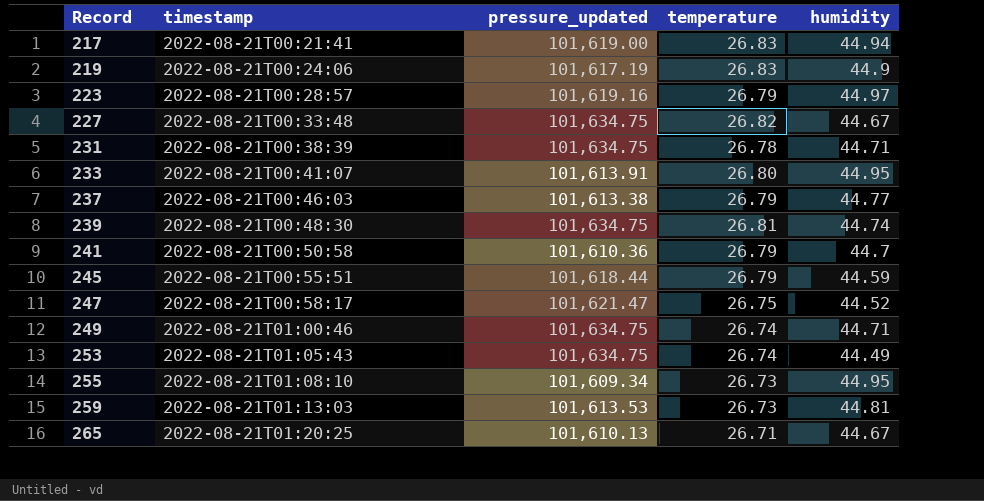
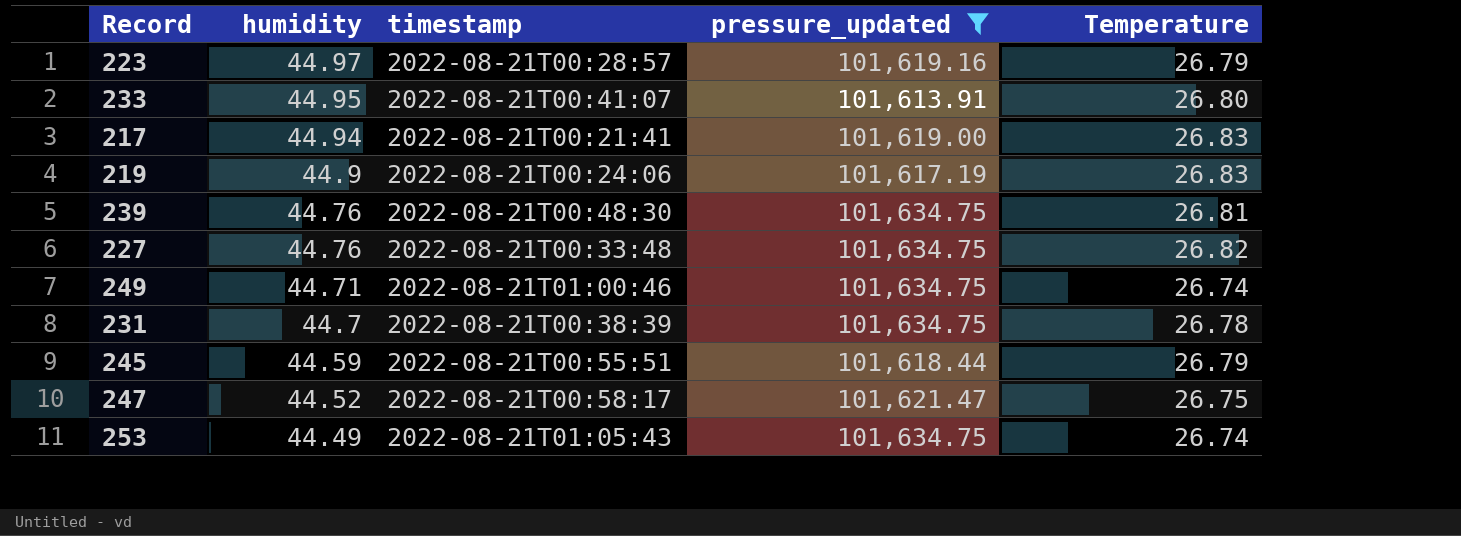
filter: none -> pressure_updated >= 101,613.91
row order: Record ascending -> humidity descending
column humidity | position: 5 -> 2
column name: temperature -> Temperature
239 | humidity: 44.74 -> 44.76
227 | humidity: 44.67 -> 44.76
231 | humidity: 44.71 -> 44.7

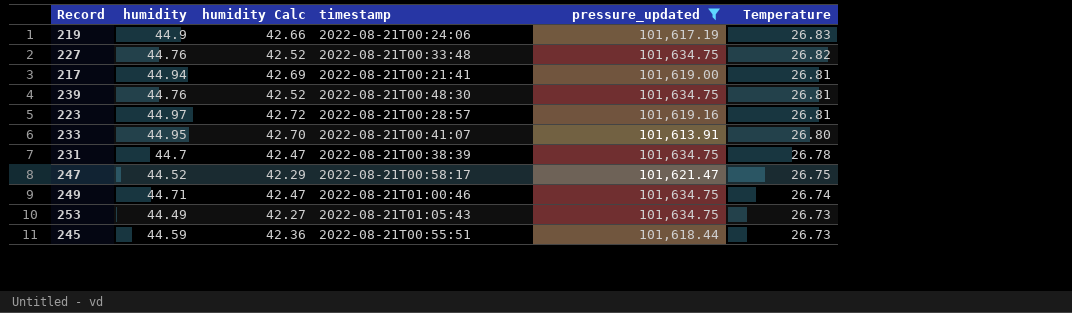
row order: humidity descending -> Temperature descending
column humidity Calc | formula: none -> [humidity] * 0.95
217 | Temperature: 26.83 -> 26.81
223 | Temperature: 26.79 -> 26.81
253 | Temperature: 26.74 -> 26.73
245 | Temperature: 26.79 -> 26.73

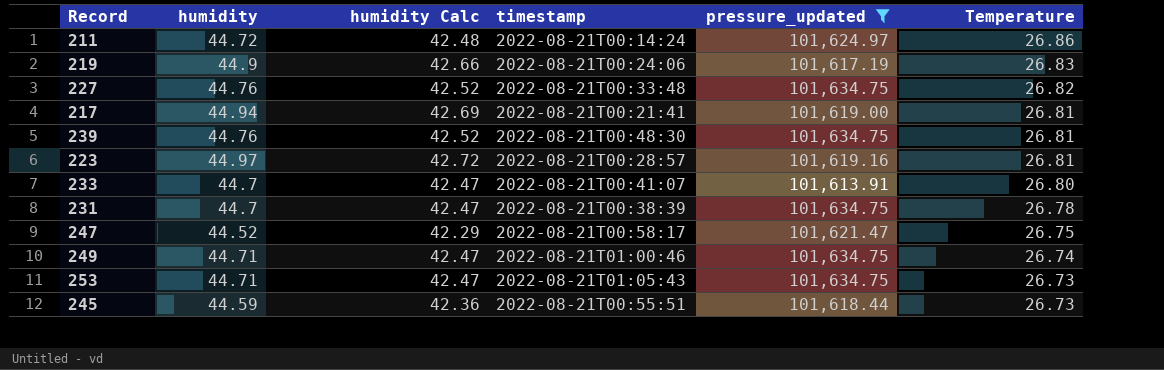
row 211: none -> 44.72 | 42.48 | 2022-08-21T00:14:24 | 101,624.97 | 26.86
233 | humidity: 44.95 -> 44.7
233 | humidity Calc: 42.70 -> 42.47
253 | humidity: 44.49 -> 44.71
253 | humidity Calc: 42.27 -> 42.47

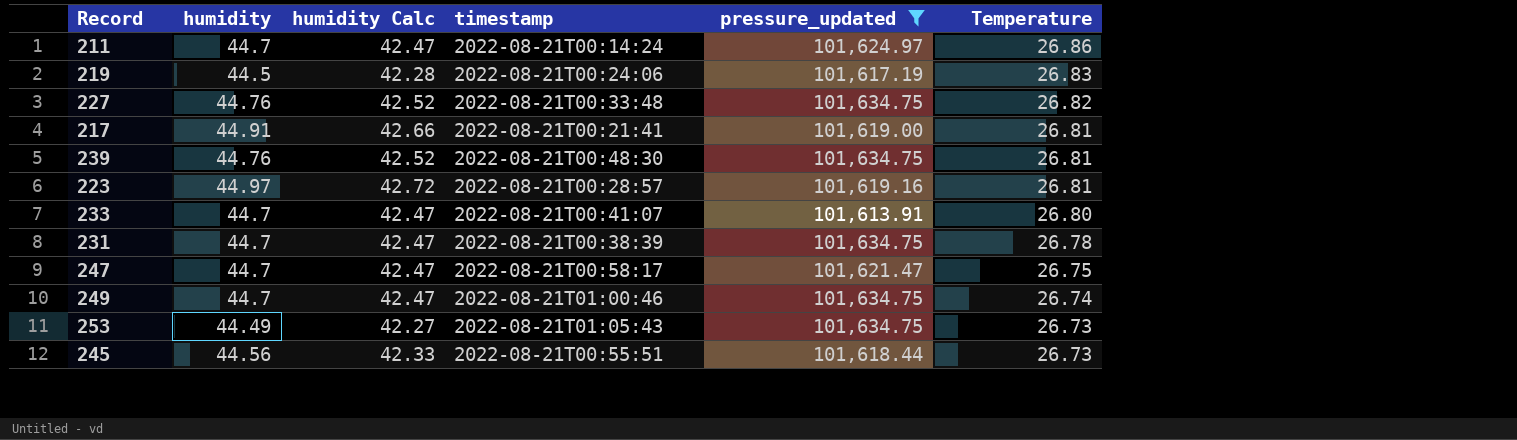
211 | humidity: 44.72 -> 44.7
211 | humidity Calc: 42.48 -> 42.47
219 | humidity: 44.9 -> 44.5
219 | humidity Calc: 42.66 -> 42.28
217 | humidity: 44.94 -> 44.91
217 | humidity Calc: 42.69 -> 42.66
247 | humidity: 44.52 -> 44.7
247 | humidity Calc: 42.29 -> 42.47
249 | humidity: 44.71 -> 44.7
253 | humidity: 44.71 -> 44.49
253 | humidity Calc: 42.47 -> 42.27
245 | humidity: 44.59 -> 44.56
245 | humidity Calc: 42.36 -> 42.33

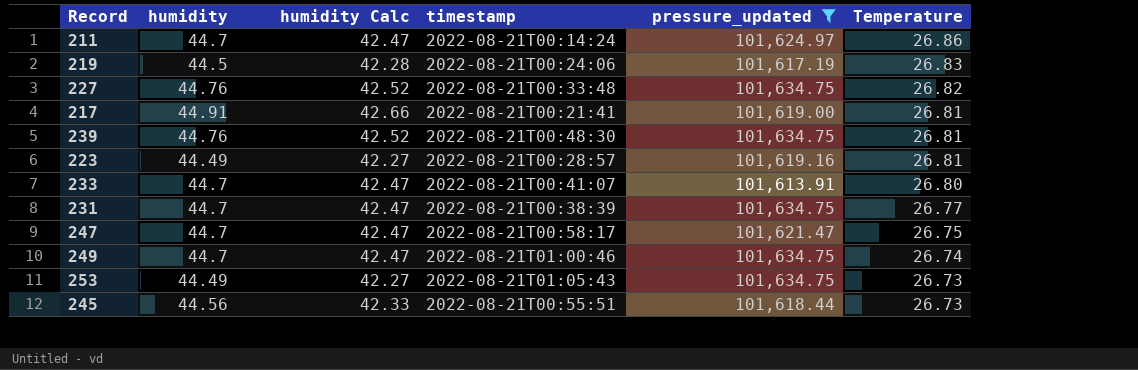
223 | humidity: 44.97 -> 44.49
223 | humidity Calc: 42.72 -> 42.27
231 | Temperature: 26.78 -> 26.77

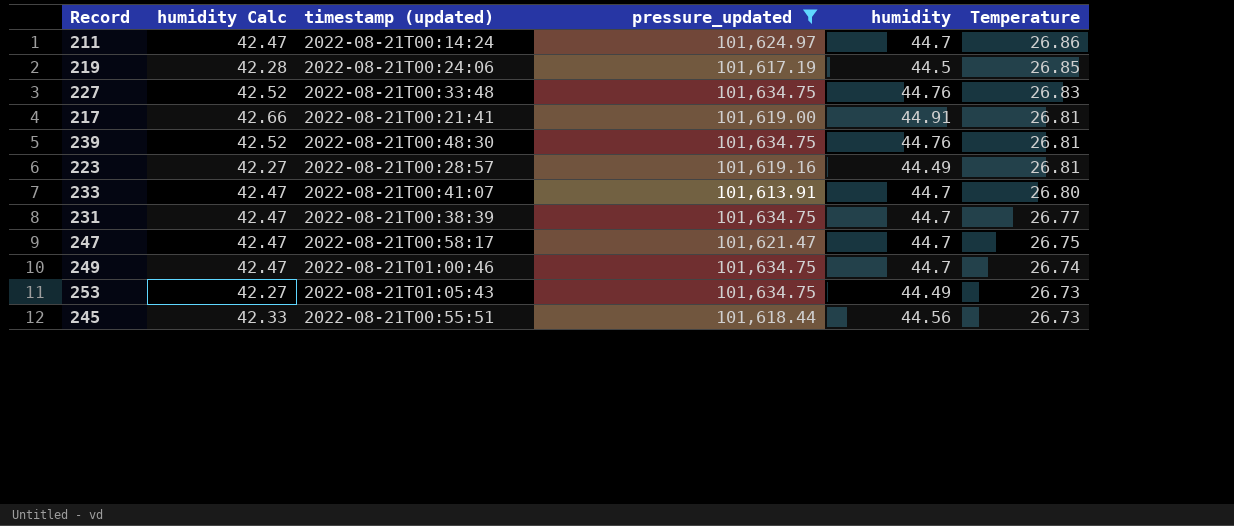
column name: timestamp -> timestamp (updated)
column humidity | position: 2 -> 5
219 | Temperature: 26.83 -> 26.85
227 | Temperature: 26.82 -> 26.83

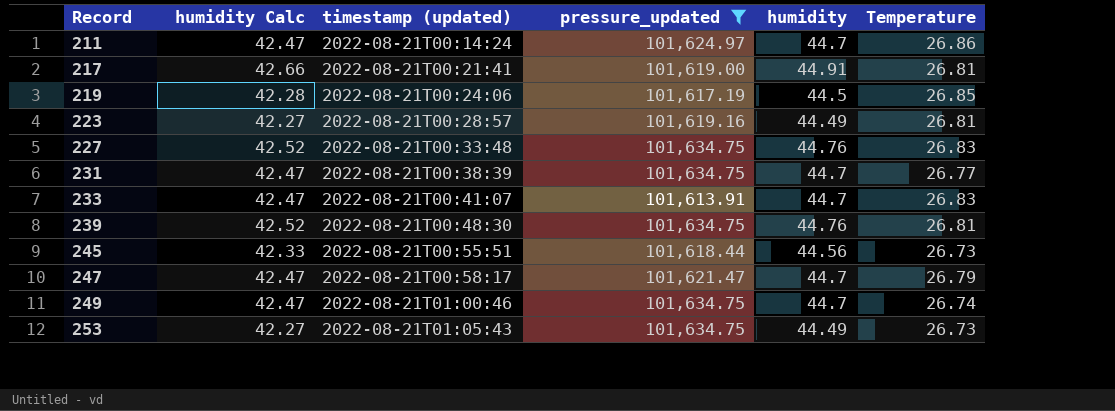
row order: Temperature descending -> Record ascending
233 | Temperature: 26.80 -> 26.83
247 | Temperature: 26.75 -> 26.79

